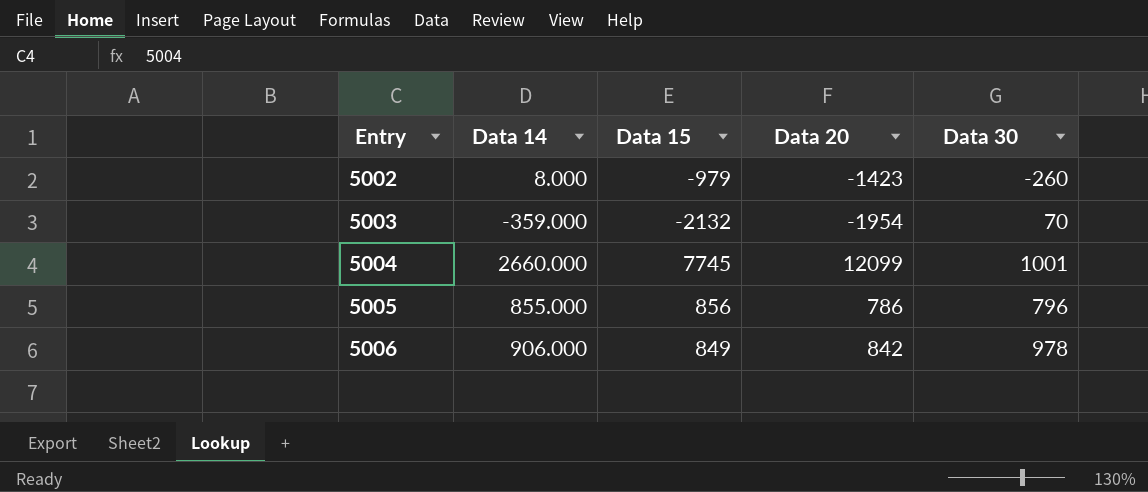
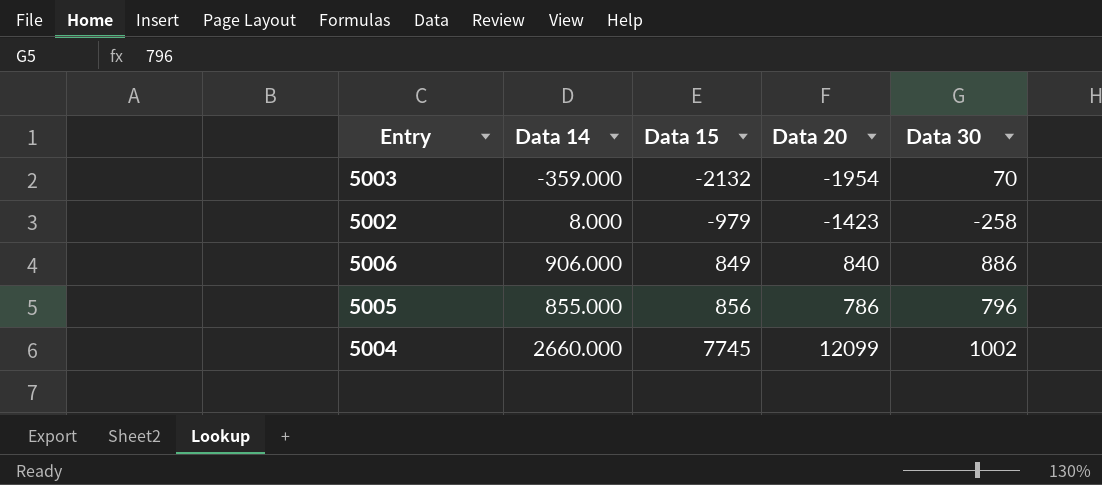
row order: Entry ascending -> Data 15 ascending
5002 | Data 30: -260 -> -258
5006 | Data 20: 842 -> 840
5006 | Data 30: 978 -> 886
5004 | Data 30: 1001 -> 1002

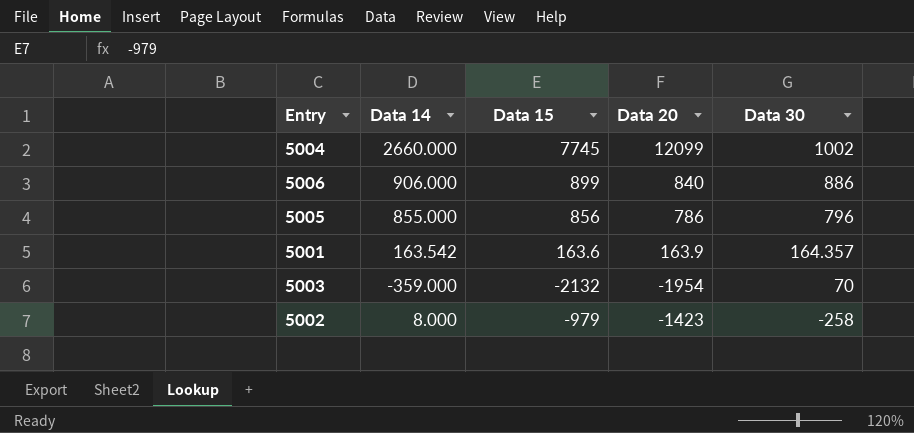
row order: Data 15 ascending -> Data 30 descending
5006 | Data 15: 849 -> 899
row 5001: none -> 163.542 | 163.6 | 163.9 | 164.357

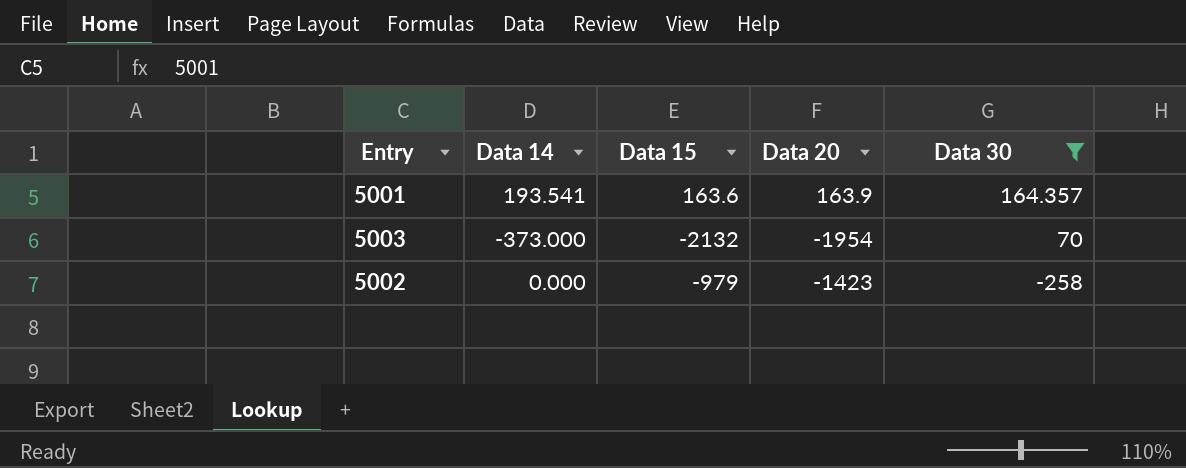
filter: none -> Data 30 <= 164.357
5001 | Data 14: 163.542 -> 193.541
5003 | Data 14: -359.000 -> -373.000
5002 | Data 14: 8.000 -> 0.000

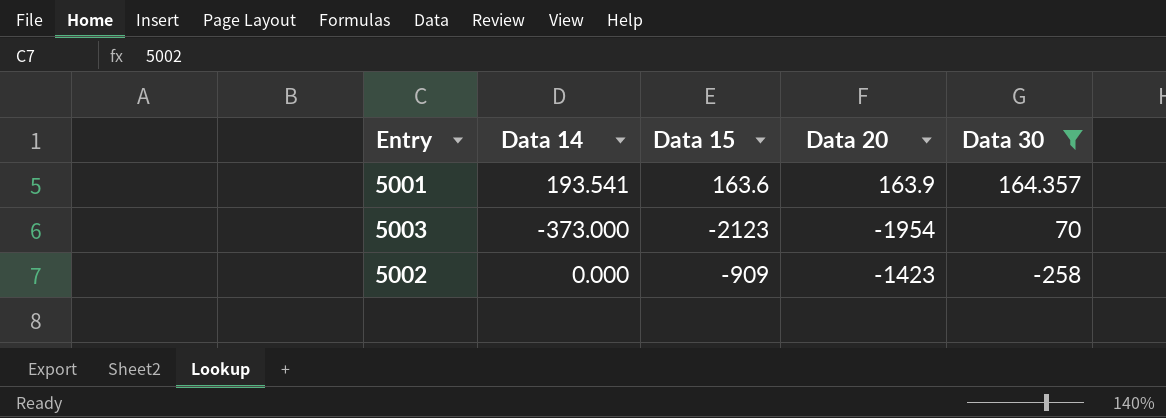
5003 | Data 15: -2132 -> -2123
5002 | Data 15: -979 -> -909

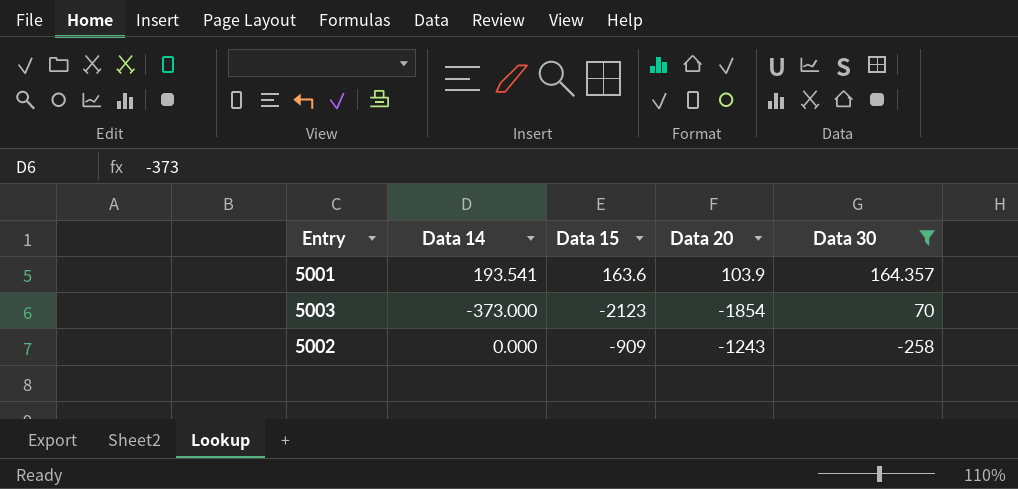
5001 | Data 20: 163.9 -> 103.9
5003 | Data 20: -1954 -> -1854
5002 | Data 20: -1423 -> -1243

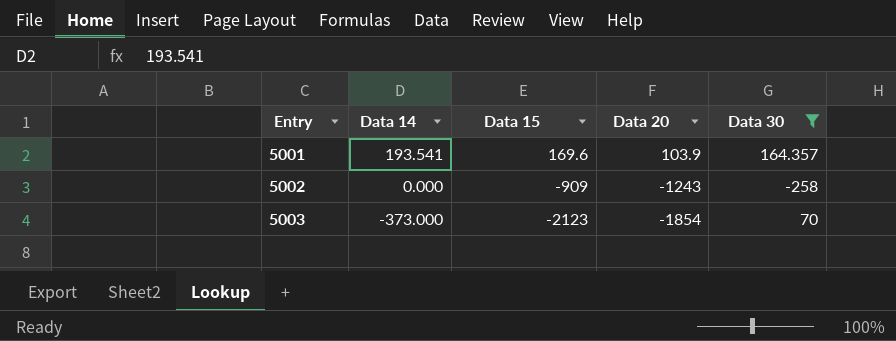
row order: Data 30 descending -> Entry ascending
5001 | Data 15: 163.6 -> 169.6

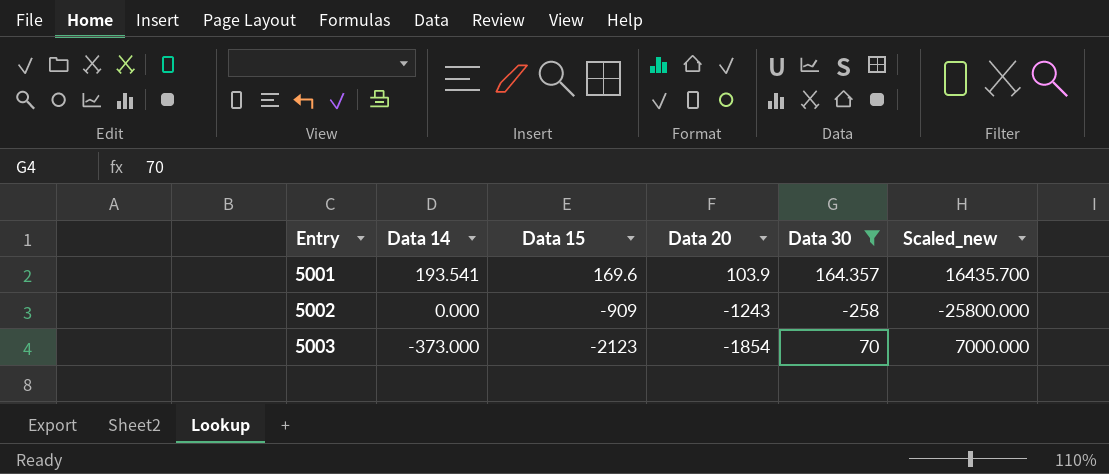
column Scaled_new | formula: none -> [Data 30] * 100

